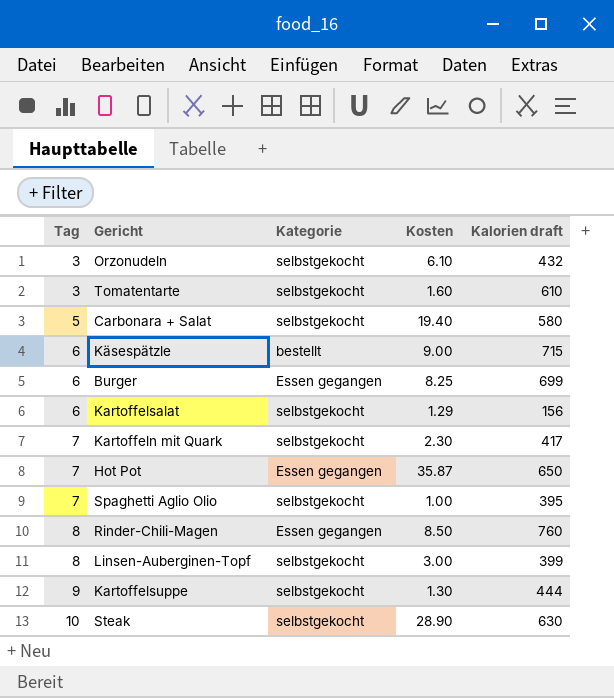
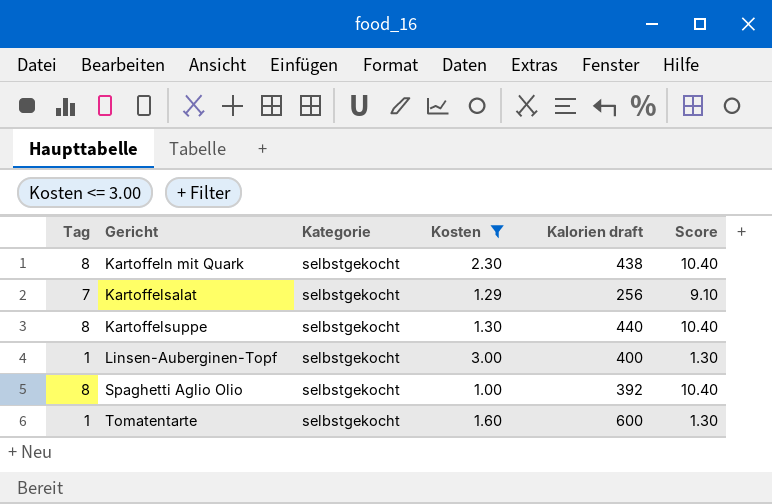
filter: none -> Kosten <= 3.00
row order: Tag ascending -> Gericht ascending
column Score | formula: none -> [Tag] * 1.3
Kartoffeln mit Quark | Tag: 7 -> 8
Kartoffeln mit Quark | Kalorien draft: 417 -> 438
Kartoffelsalat | Tag: 6 -> 7
Kartoffelsalat | Kalorien draft: 156 -> 256
Kartoffelsuppe | Tag: 9 -> 8
Kartoffelsuppe | Kalorien draft: 444 -> 440
Linsen-Auberginen-Topf | Tag: 8 -> 1
Linsen-Auberginen-Topf | Kalorien draft: 399 -> 400
Spaghetti Aglio Olio | Tag: 7 -> 8
Spaghetti Aglio Olio | Kalorien draft: 395 -> 392
Tomatentarte | Tag: 3 -> 1
Tomatentarte | Kalorien draft: 610 -> 600

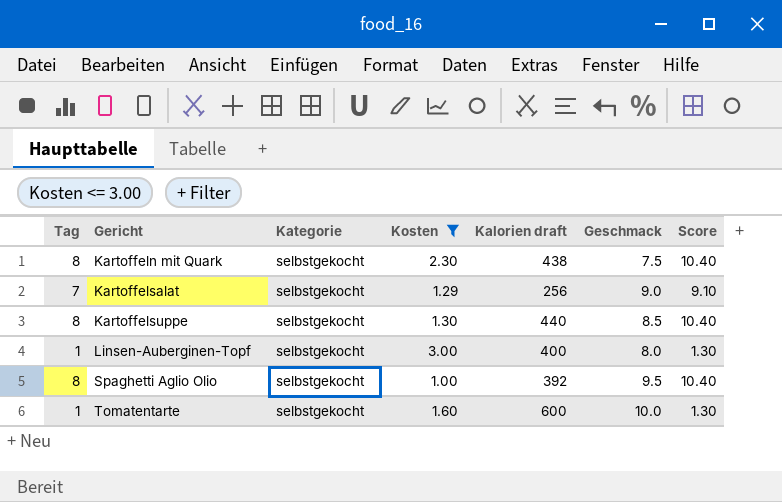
column Geschmack | position: none -> 6

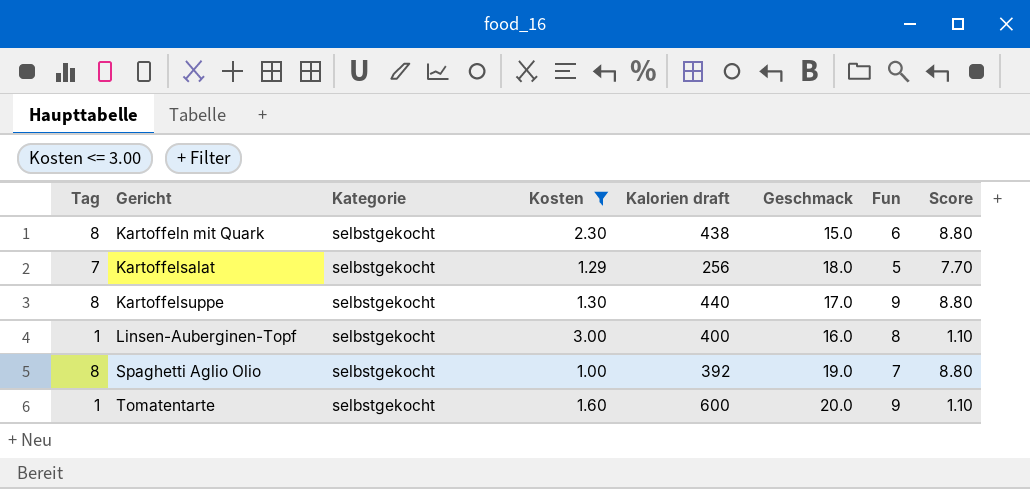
column Fun | position: none -> 7
column Score | formula: [Tag] * 1.3 -> [Tag] * 1.1
Kartoffeln mit Quark | Geschmack: 7.5 -> 15.0
Kartoffelsalat | Geschmack: 9.0 -> 18.0
Kartoffelsuppe | Geschmack: 8.5 -> 17.0
Linsen-Auberginen-Topf | Geschmack: 8.0 -> 16.0
Spaghetti Aglio Olio | Geschmack: 9.5 -> 19.0
Tomatentarte | Geschmack: 10.0 -> 20.0

